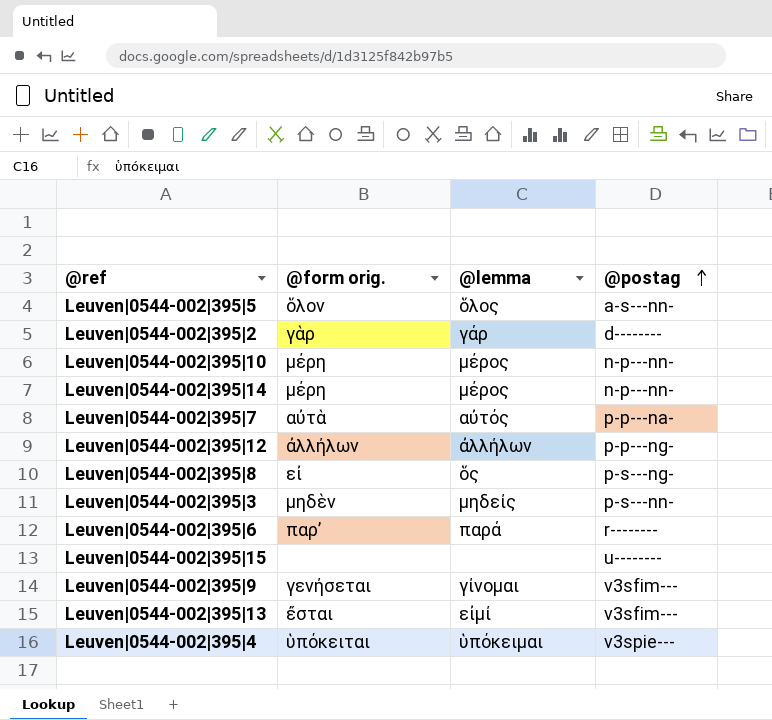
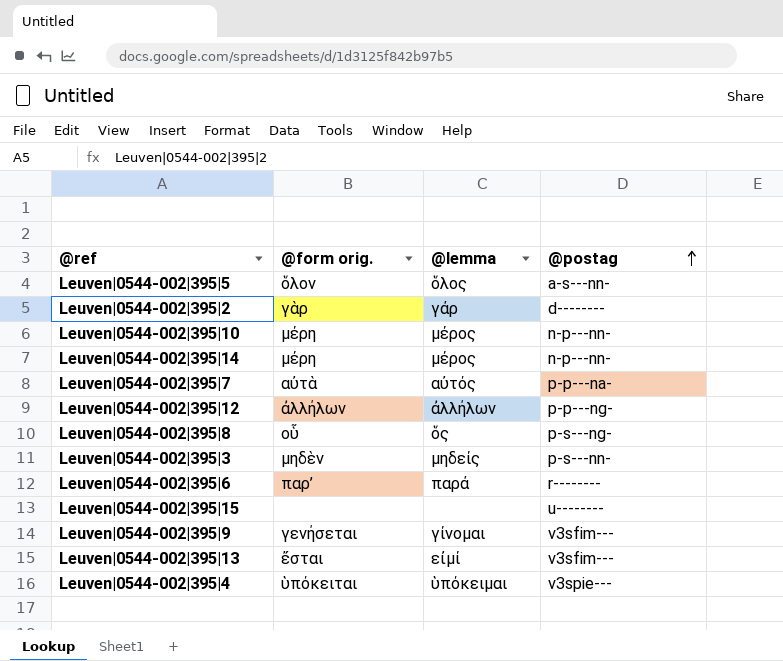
Leuven|0544-002|395|8 | @form orig.: εἰ -> οὗ

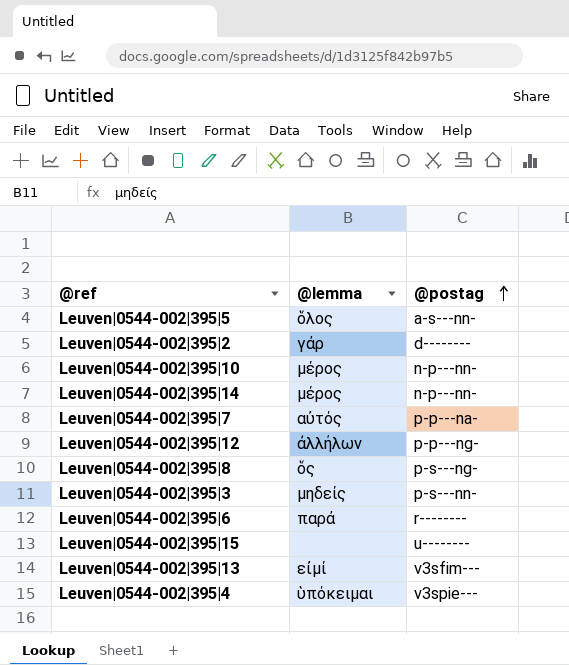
column @form orig. | position: 2 -> none
row Leuven|0544-002|395|9: γενήσεται | γίνομαι | v3sfim--- -> none

